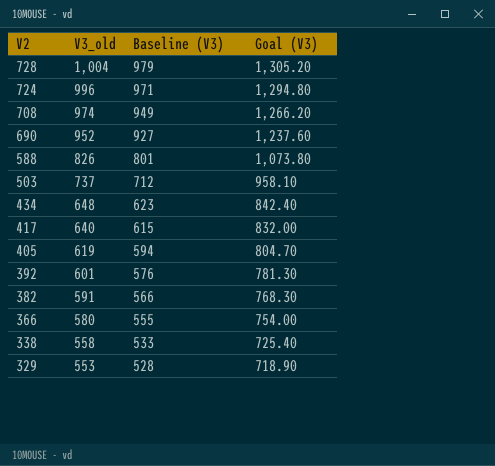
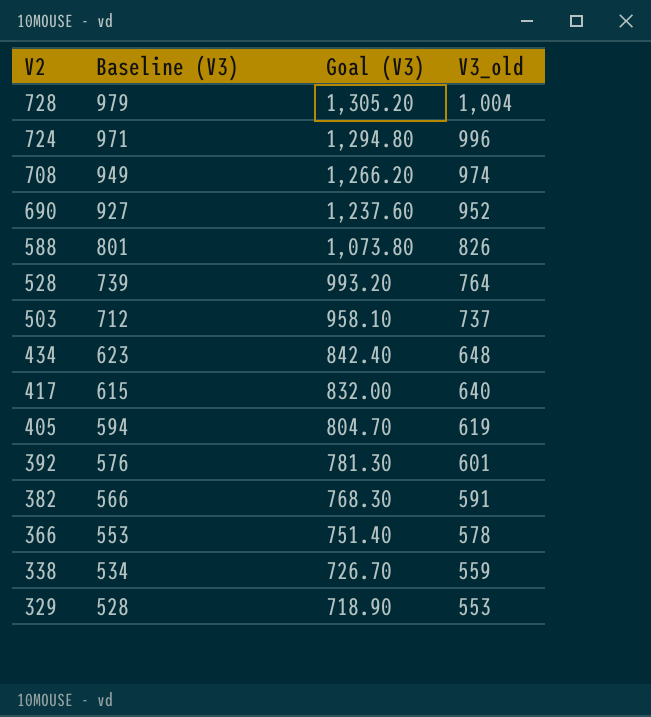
column V3_old | position: 2 -> 4
row 528: none -> 739 | 993.20 | 764
366 | Baseline (V3): 555 -> 553
366 | Goal (V3): 754.00 -> 751.40
366 | V3_old: 580 -> 578
338 | Baseline (V3): 533 -> 534
338 | Goal (V3): 725.40 -> 726.70
338 | V3_old: 558 -> 559

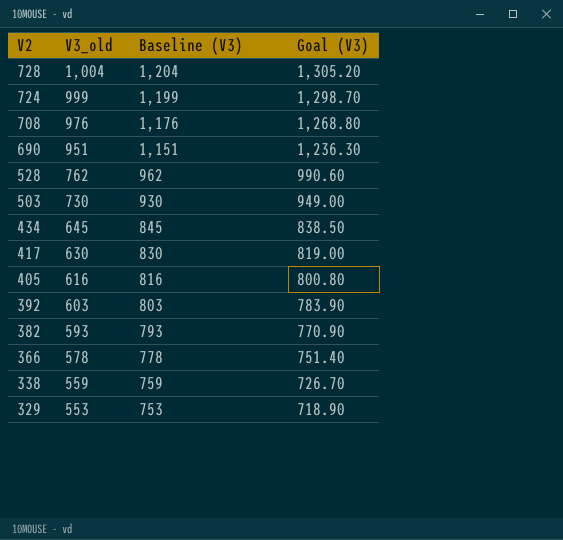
column V3_old | position: 4 -> 2
column Baseline (V3) | formula: [V3_old] - 25 -> [V3_old] + 200
row 588: 801 | 1,073.80 | 826 -> none
724 | V3_old: 996 -> 999
724 | Goal (V3): 1,294.80 -> 1,298.70
708 | V3_old: 974 -> 976
708 | Goal (V3): 1,266.20 -> 1,268.80
690 | V3_old: 952 -> 951
690 | Goal (V3): 1,237.60 -> 1,236.30
528 | V3_old: 764 -> 762
528 | Goal (V3): 993.20 -> 990.60
503 | V3_old: 737 -> 730
503 | Goal (V3): 958.10 -> 949.00
434 | V3_old: 648 -> 645
434 | Goal (V3): 842.40 -> 838.50
417 | V3_old: 640 -> 630
417 | Goal (V3): 832.00 -> 819.00
405 | V3_old: 619 -> 616
405 | Goal (V3): 804.70 -> 800.80
392 | V3_old: 601 -> 603
392 | Goal (V3): 781.30 -> 783.90
382 | V3_old: 591 -> 593
382 | Goal (V3): 768.30 -> 770.90

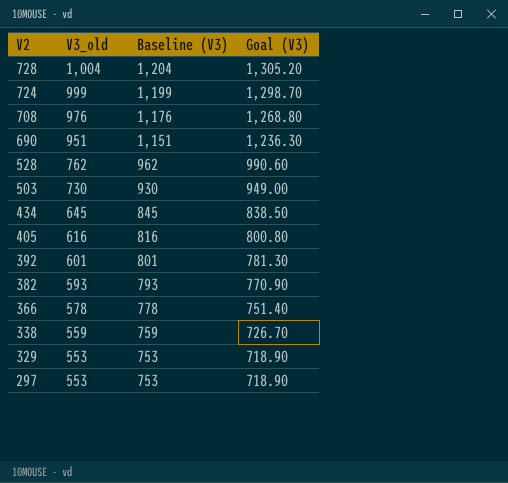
row 417: 630 | 830 | 819.00 -> none
392 | V3_old: 603 -> 601
392 | Baseline (V3): 803 -> 801
392 | Goal (V3): 783.90 -> 781.30
row 297: none -> 553 | 753 | 718.90

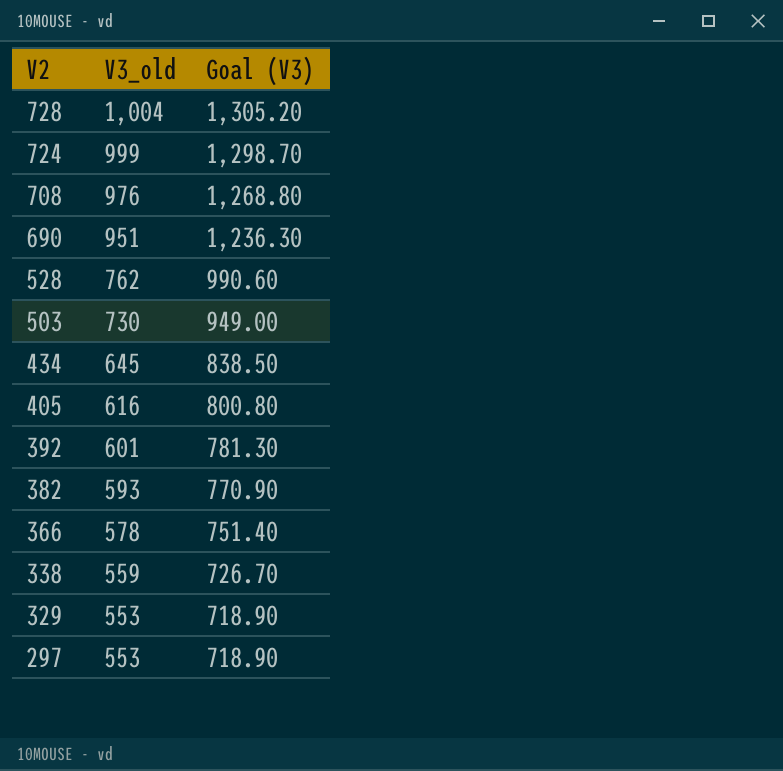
column Baseline (V3) | formula: [V3_old] + 200 -> none

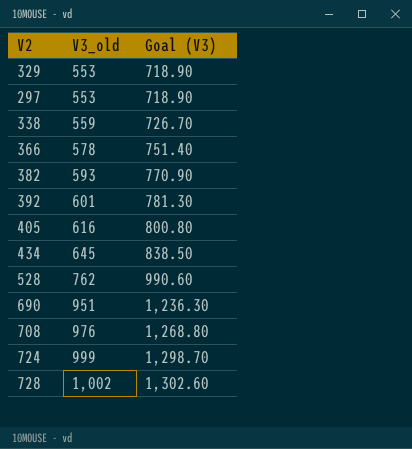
row order: V2 descending -> V3_old ascending
row 503: 730 | 949.00 -> none
728 | V3_old: 1,004 -> 1,002
728 | Goal (V3): 1,305.20 -> 1,302.60

